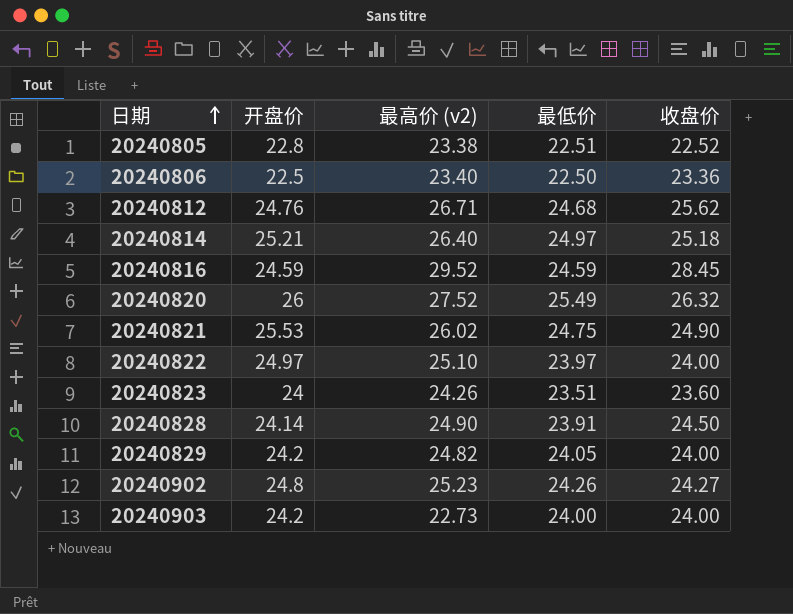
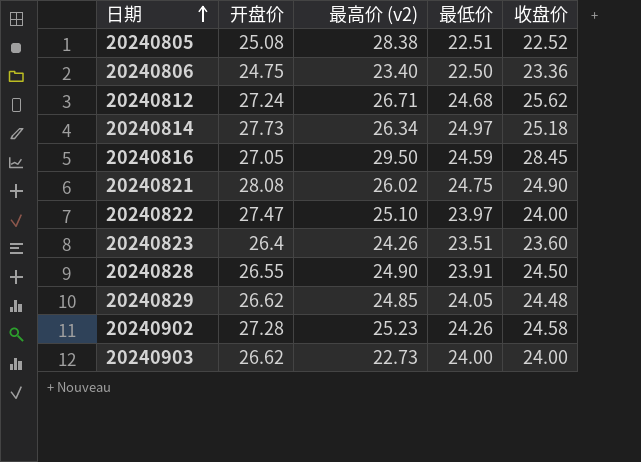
row 20240820: 26 | 27.52 | 25.49 | 26.32 -> none
20240805 | 开盘价: 22.8 -> 25.08
20240805 | 最高价 (v2): 23.38 -> 28.38
20240806 | 开盘价: 22.5 -> 24.75
20240812 | 开盘价: 24.76 -> 27.24
20240814 | 开盘价: 25.21 -> 27.73
20240814 | 最高价 (v2): 26.40 -> 26.34
20240816 | 开盘价: 24.59 -> 27.05
20240816 | 最高价 (v2): 29.52 -> 29.50
20240821 | 开盘价: 25.53 -> 28.08
20240822 | 开盘价: 24.97 -> 27.47
20240823 | 开盘价: 24 -> 26.4
20240828 | 开盘价: 24.14 -> 26.55
20240829 | 开盘价: 24.2 -> 26.62
20240829 | 最高价 (v2): 24.82 -> 24.85
20240829 | 收盘价: 24.00 -> 24.48
20240902 | 开盘价: 24.8 -> 27.28
20240902 | 收盘价: 24.27 -> 24.58
20240903 | 开盘价: 24.2 -> 26.62

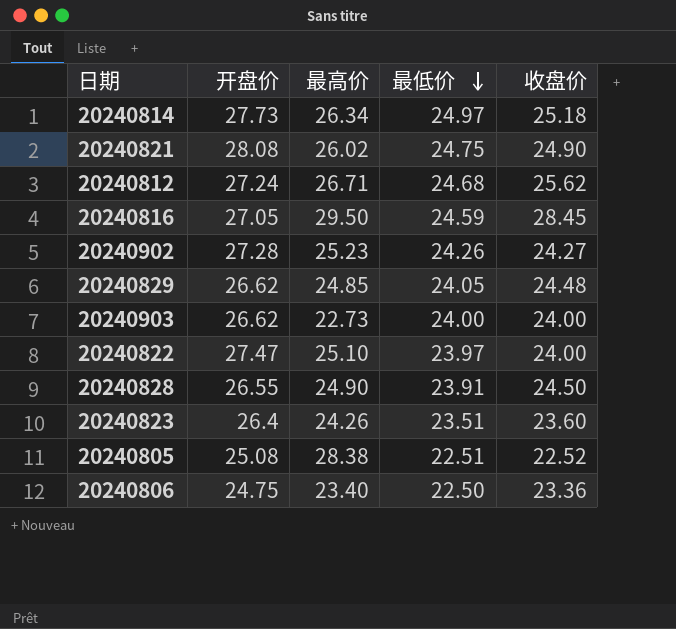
row order: 日期 ascending -> 最低价 descending
column name: 最高价 (v2) -> 最高价
20240902 | 收盘价: 24.58 -> 24.27

